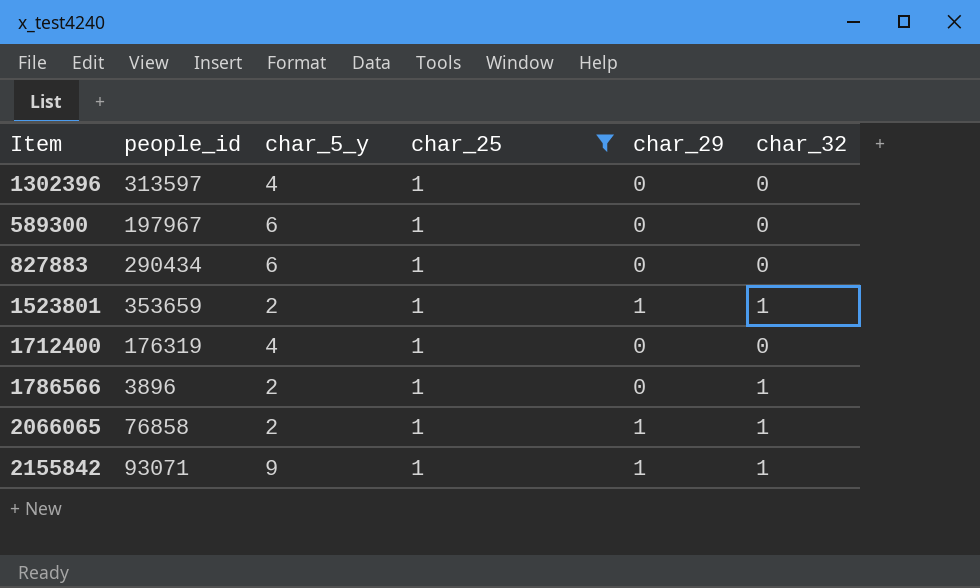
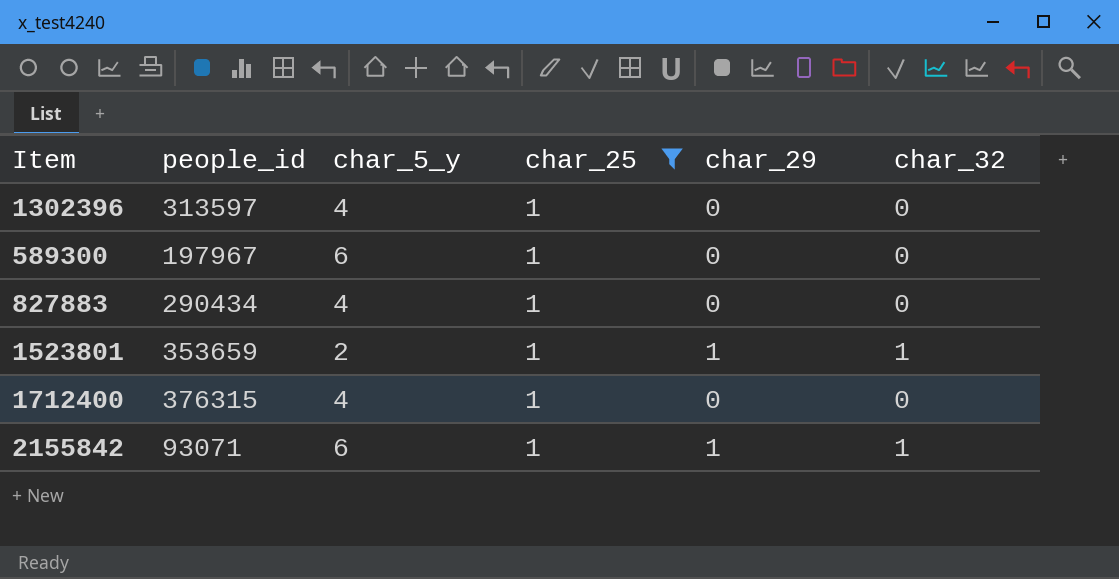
row 1786566: 3896 | 2 | 1 | 0 | 1 -> none
row 2066065: 76858 | 2 | 1 | 1 | 1 -> none
827883 | char_5_y: 6 -> 4
1712400 | people_id: 176319 -> 376315
2155842 | char_5_y: 9 -> 6

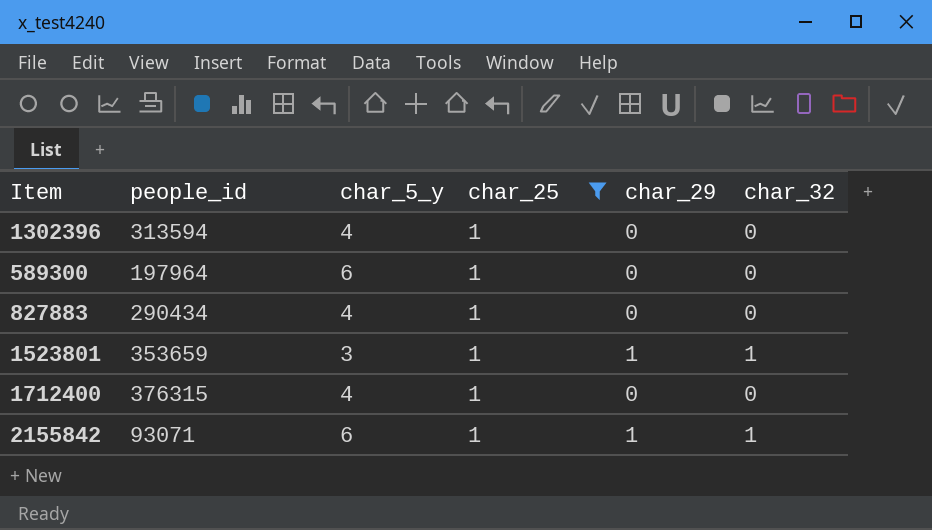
1302396 | people_id: 313597 -> 313594
589300 | people_id: 197967 -> 197964
1523801 | char_5_y: 2 -> 3

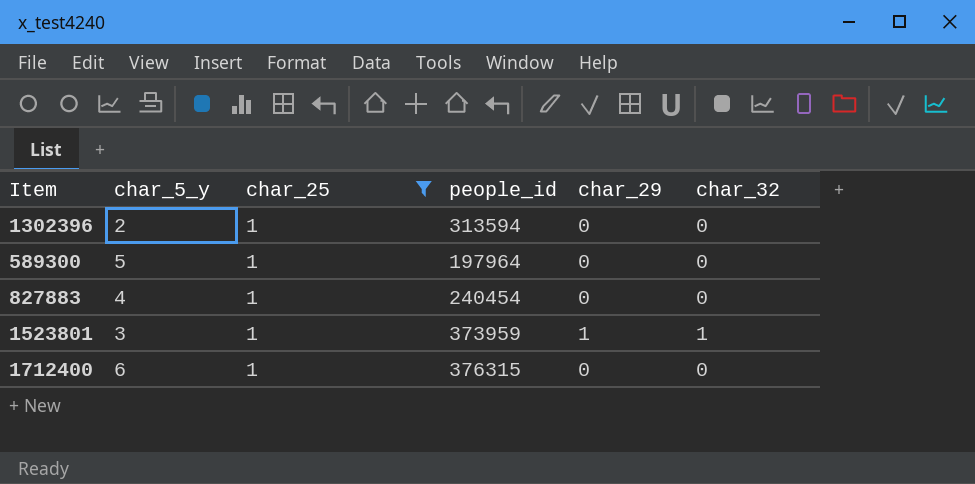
column people_id | position: 2 -> 4
row 2155842: 93071 | 6 | 1 | 1 | 1 -> none
1302396 | char_5_y: 4 -> 2
589300 | char_5_y: 6 -> 5
827883 | people_id: 290434 -> 240454
1523801 | people_id: 353659 -> 373959
1712400 | char_5_y: 4 -> 6

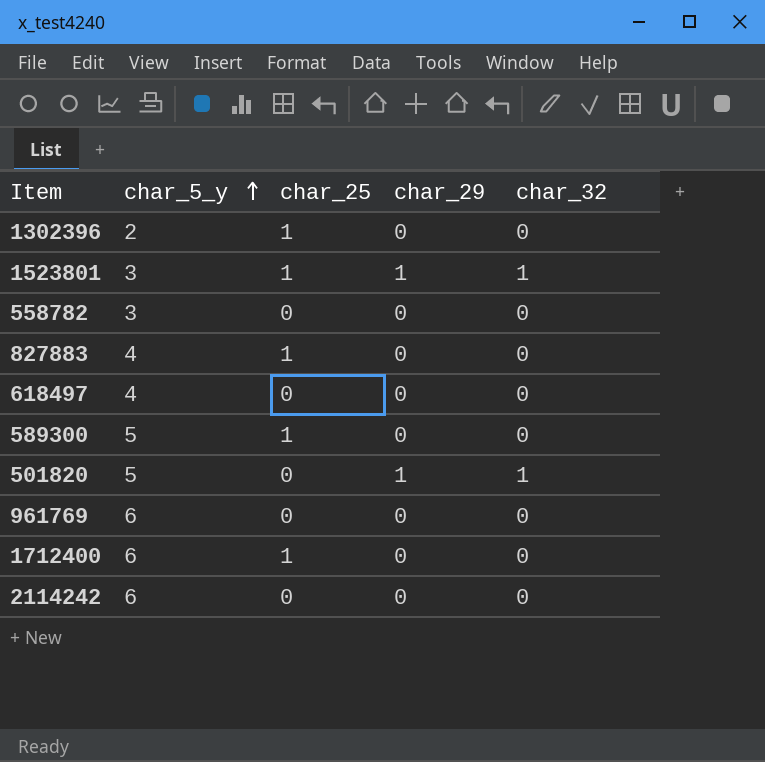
filter: char_25 = 1 -> none
row order: none -> char_5_y ascending
column people_id | position: 4 -> none

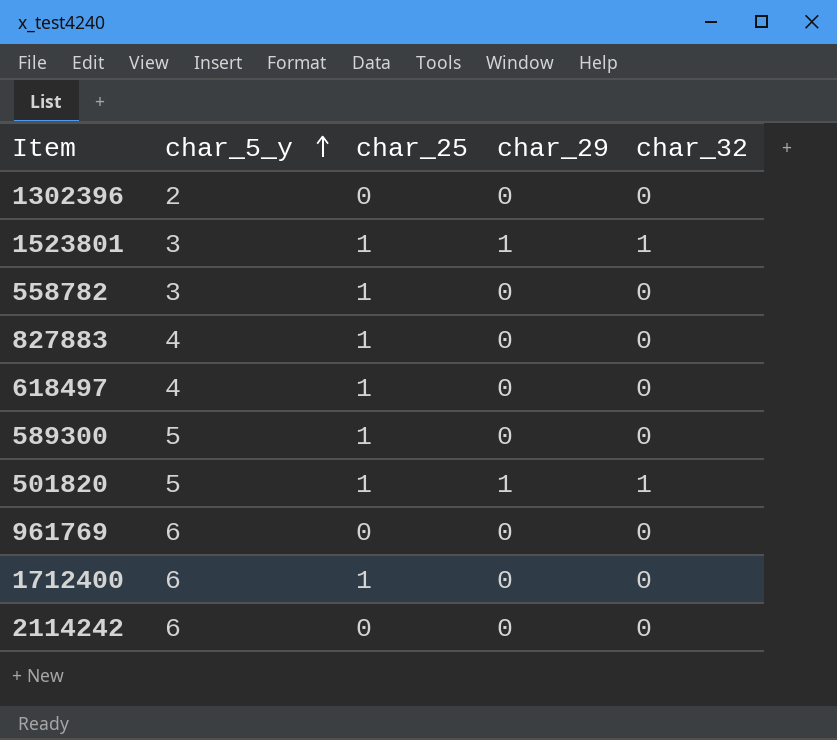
1302396 | char_25: 1 -> 0
558782 | char_25: 0 -> 1
618497 | char_25: 0 -> 1
501820 | char_25: 0 -> 1

